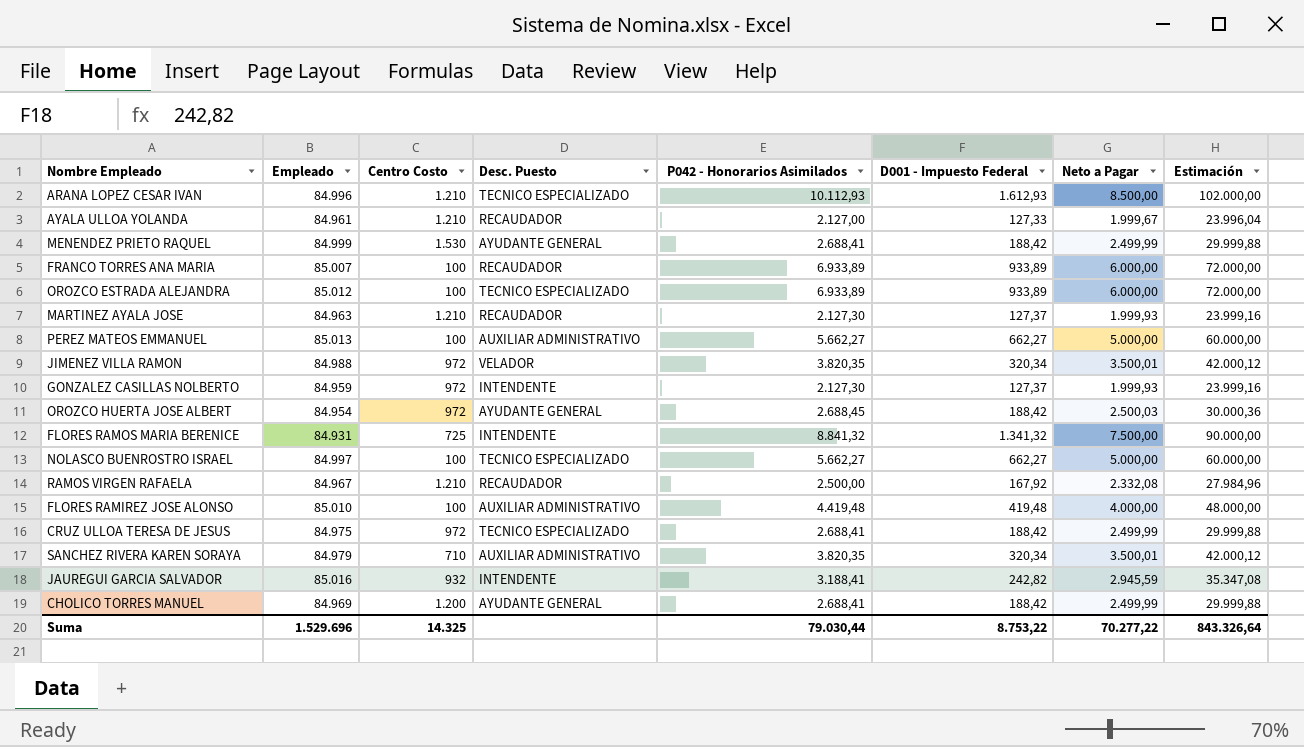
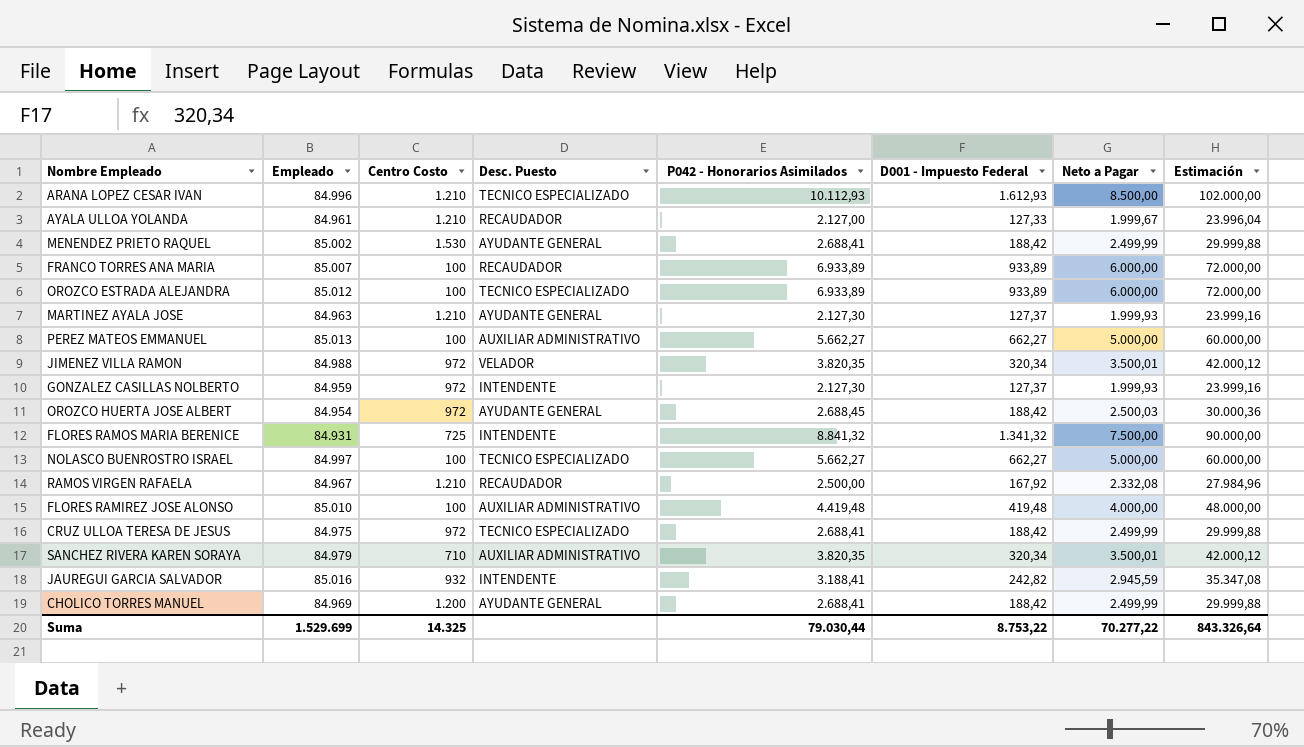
MENENDEZ PRIETO RAQUEL | Empleado: 84.999 -> 85.002
MARTINEZ AYALA JOSE | Desc. Puesto: RECAUDADOR -> AYUDANTE GENERAL
Suma | Empleado: 1.529.696 -> 1.529.699

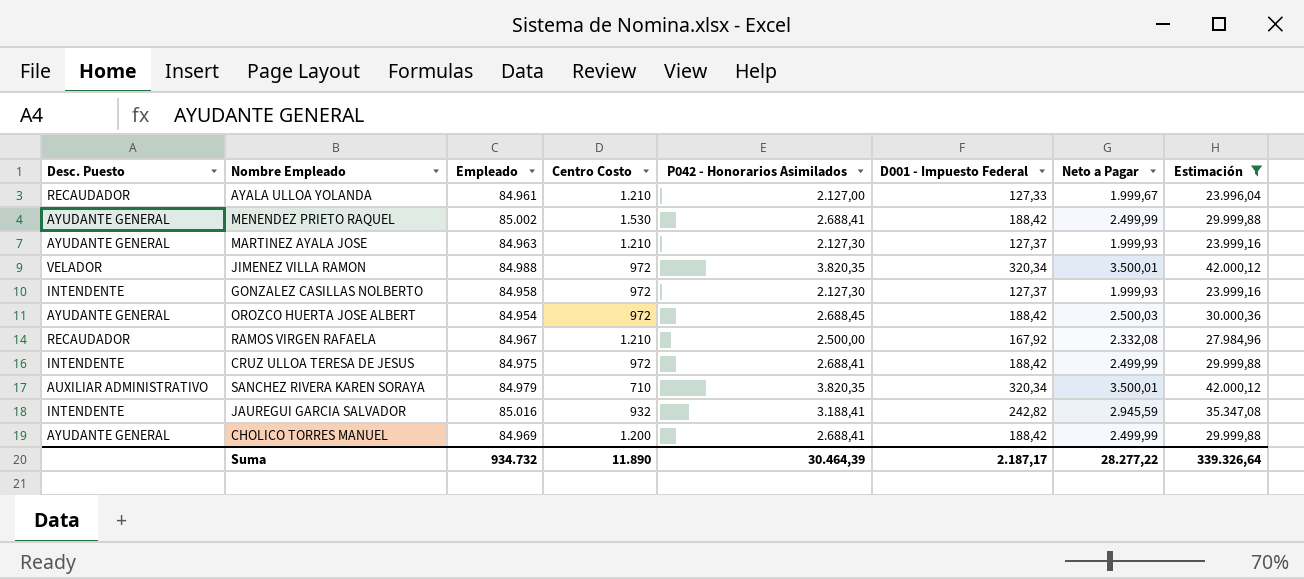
filter: none -> Estimación <= 42.000,12
column Desc. Puesto | position: 4 -> 1
GONZALEZ CASILLAS NOLBERTO | Empleado: 84.959 -> 84.958
CRUZ ULLOA TERESA DE JESUS | Desc. Puesto: TECNICO ESPECIALIZADO -> INTENDENTE
Suma | Empleado: 1.529.699 -> 934.732
Suma | Centro Costo: 14.325 -> 11.890
Suma | P042 - Honorarios Asimilados: 79.030,44 -> 30.464,39
Suma | D001 - Impuesto Federal: 8.753,22 -> 2.187,17
Suma | Neto a Pagar: 70.277,22 -> 28.277,22
Suma | Estimación: 843.326,64 -> 339.326,64

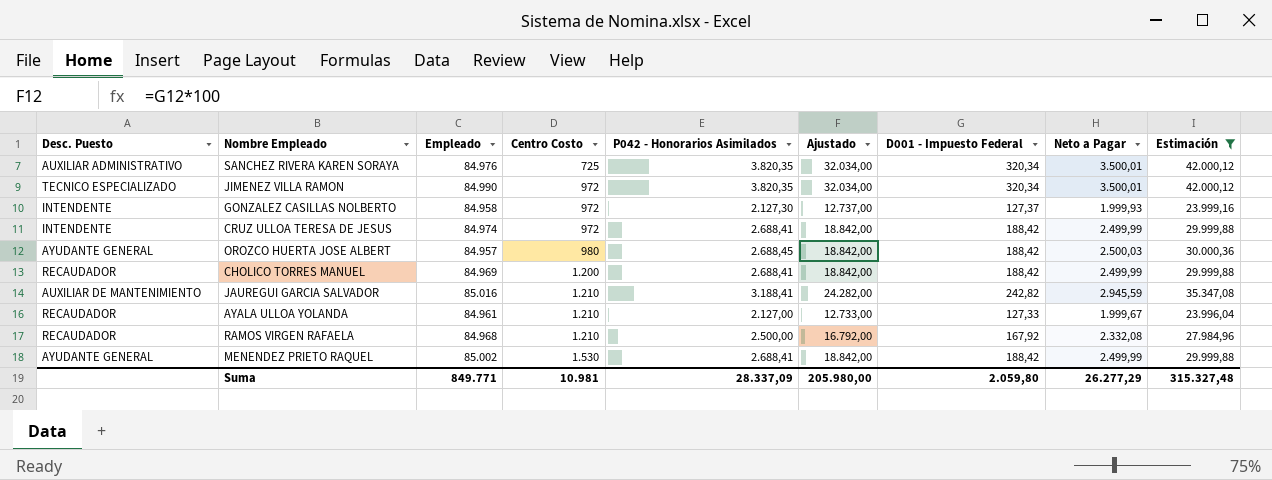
row order: none -> Centro Costo ascending
column Ajustado | formula: none -> [D001 - Impuesto Federal] * 100
row MARTINEZ AYALA JOSE: AYUDANTE GENERAL | 84.963 | 1.210 | 2.127,30 | 127,37 | 1.999,93 | 23.999,16 -> none
SANCHEZ RIVERA KAREN SORAYA | Empleado: 84.979 -> 84.976
SANCHEZ RIVERA KAREN SORAYA | Centro Costo: 710 -> 725
JIMENEZ VILLA RAMON | Desc. Puesto: VELADOR -> TECNICO ESPECIALIZADO
JIMENEZ VILLA RAMON | Empleado: 84.988 -> 84.990
CRUZ ULLOA TERESA DE JESUS | Empleado: 84.975 -> 84.974
OROZCO HUERTA JOSE ALBERT | Empleado: 84.954 -> 84.957
OROZCO HUERTA JOSE ALBERT | Centro Costo: 972 -> 980
CHOLICO TORRES MANUEL | Desc. Puesto: AYUDANTE GENERAL -> RECAUDADOR
JAUREGUI GARCIA SALVADOR | Desc. Puesto: INTENDENTE -> AUXILIAR DE MANTENIMIENTO
JAUREGUI GARCIA SALVADOR | Centro Costo: 932 -> 1.210
RAMOS VIRGEN RAFAELA | Empleado: 84.967 -> 84.968
Suma | Empleado: 934.732 -> 849.771
Suma | Centro Costo: 11.890 -> 10.981
Suma | P042 - Honorarios Asimilados: 30.464,39 -> 28.337,09
Suma | D001 - Impuesto Federal: 2.187,17 -> 2.059,80
Suma | Neto a Pagar: 28.277,22 -> 26.277,29
Suma | Estimación: 339.326,64 -> 315.327,48

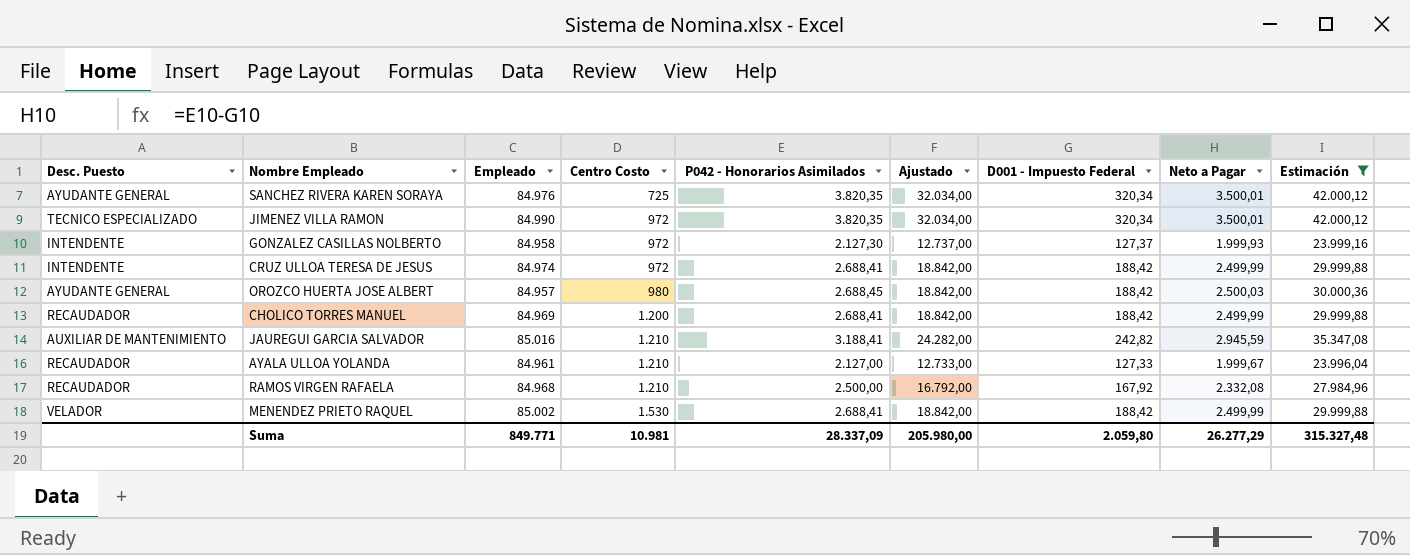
SANCHEZ RIVERA KAREN SORAYA | Desc. Puesto: AUXILIAR ADMINISTRATIVO -> AYUDANTE GENERAL
MENENDEZ PRIETO RAQUEL | Desc. Puesto: AYUDANTE GENERAL -> VELADOR

